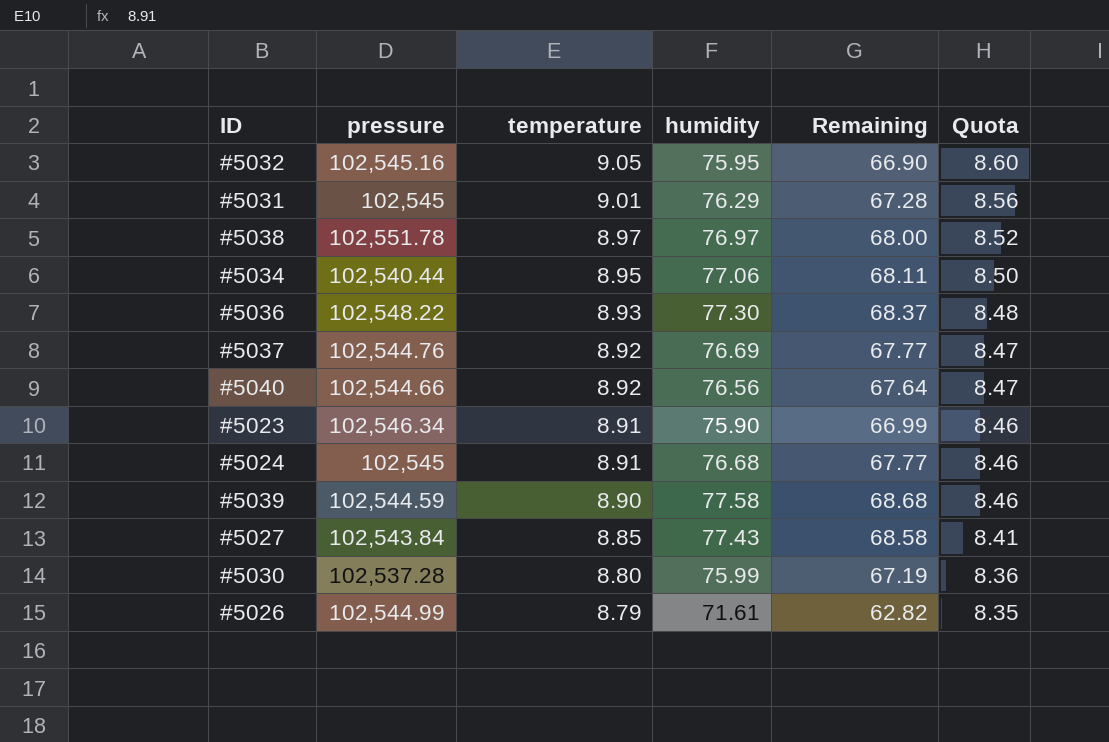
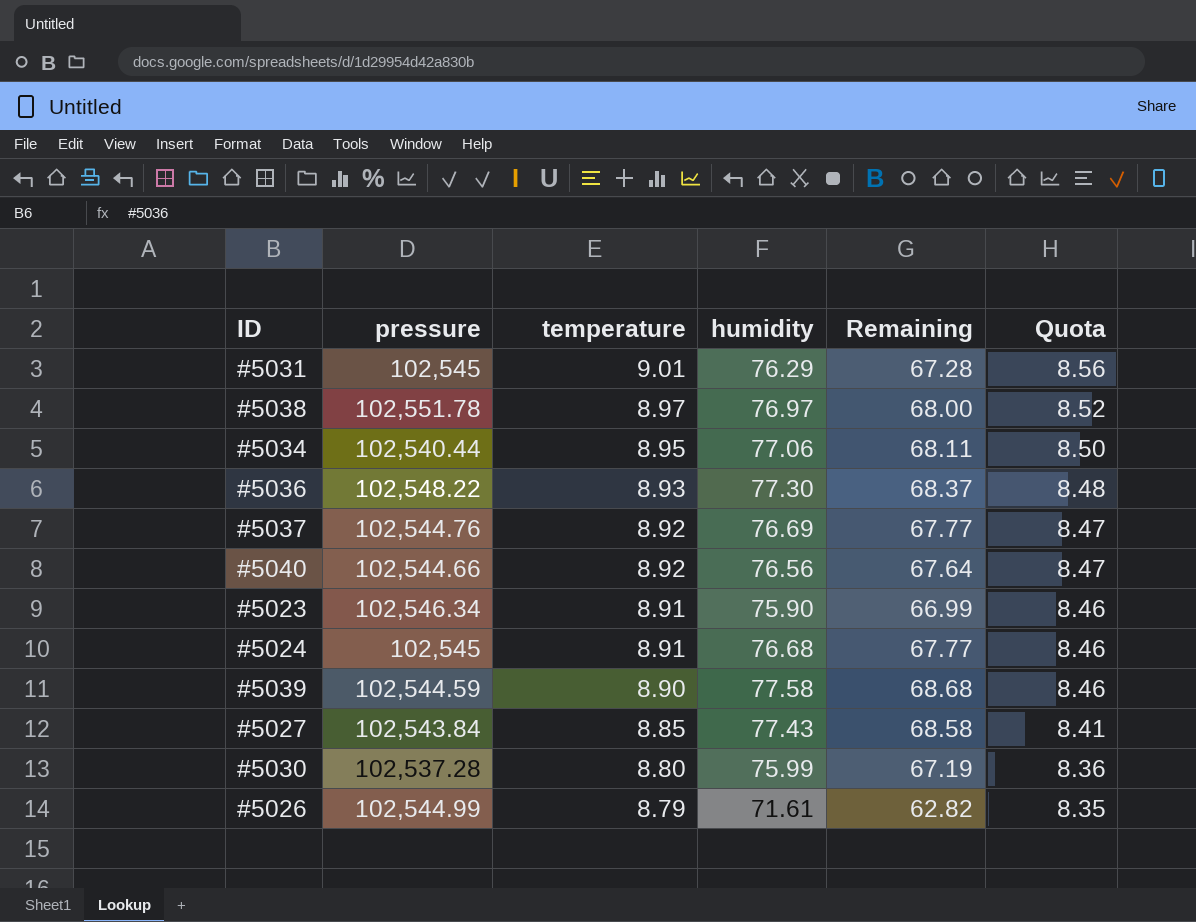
row #5032: 102,545.16 | 9.05 | 75.95 | 66.90 | 8.60 -> none

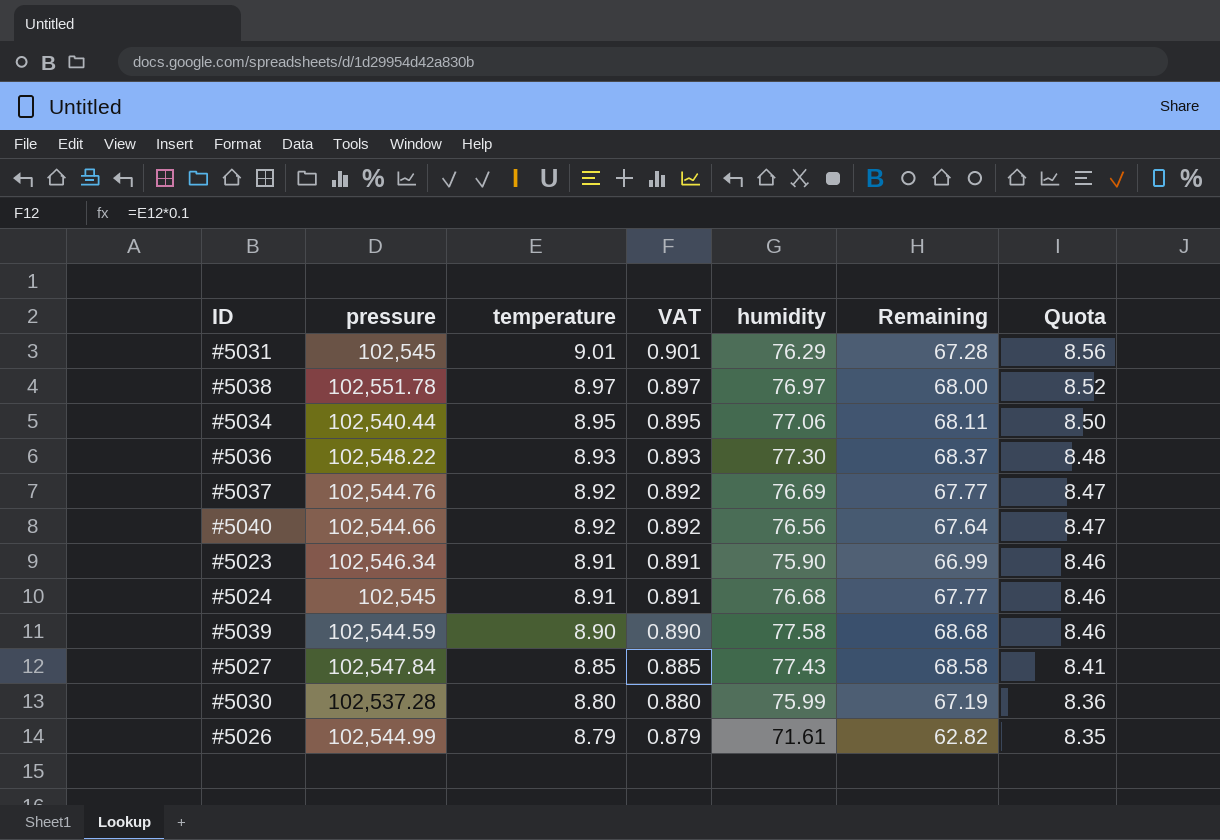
column VAT | formula: none -> [temperature] * 0.1
#5027 | pressure: 102,543.84 -> 102,547.84

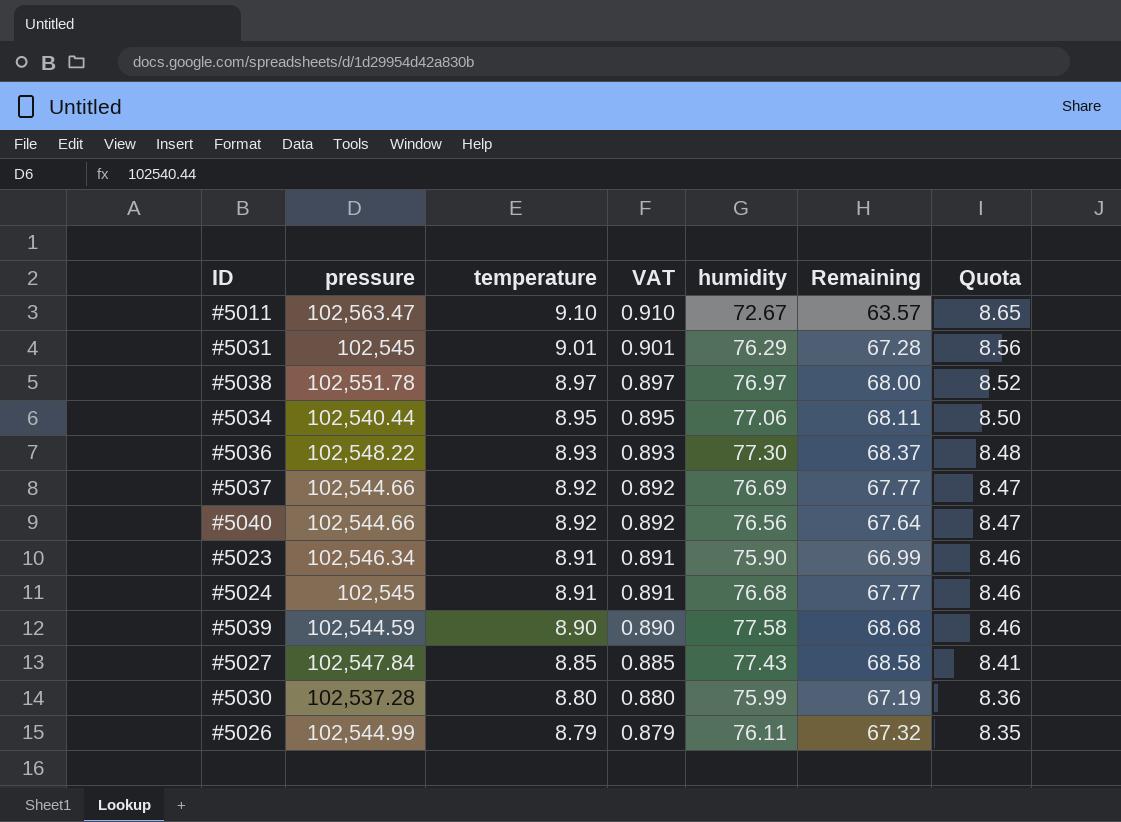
row #5011: none -> 102,563.47 | 9.10 | 0.910 | 72.67 | 63.57 | 8.65
#5037 | pressure: 102,544.76 -> 102,544.66
#5026 | humidity: 71.61 -> 76.11
#5026 | Remaining: 62.82 -> 67.32

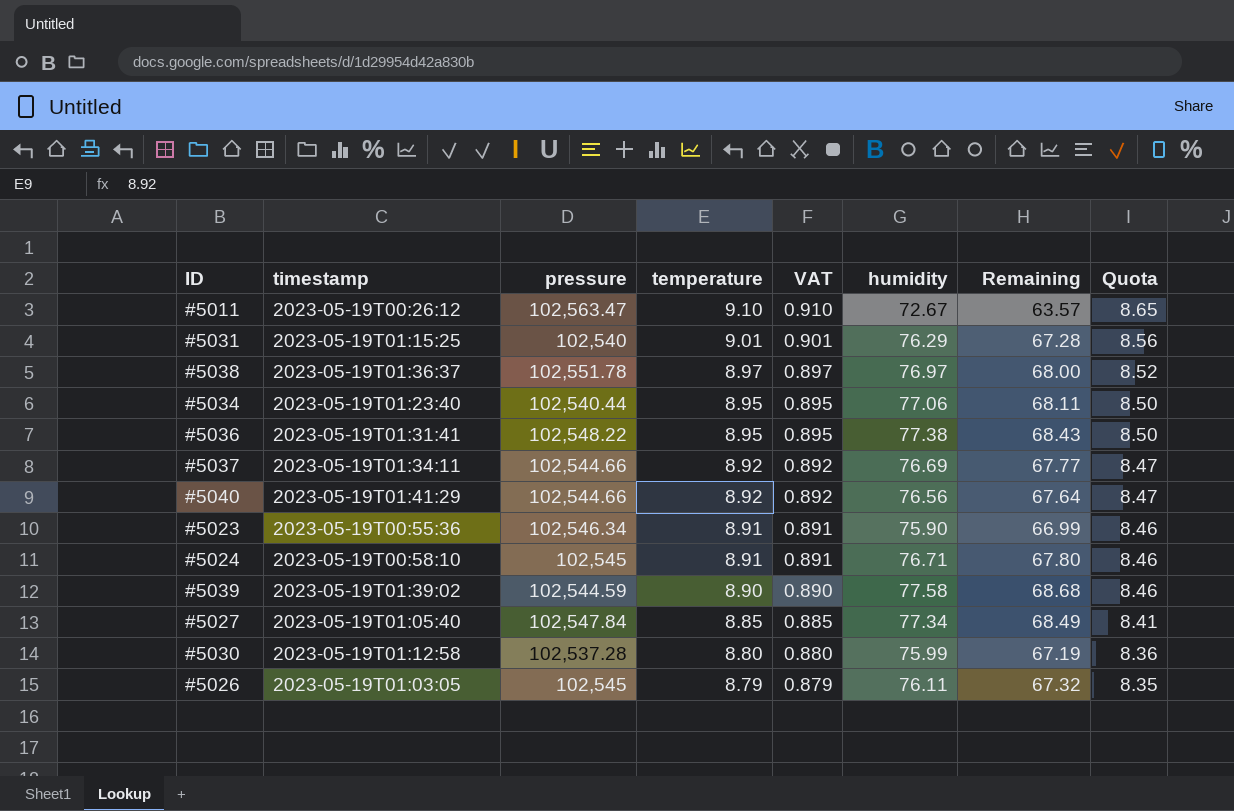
column timestamp | position: none -> 2
#5031 | pressure: 102,545 -> 102,540
#5036 | temperature: 8.93 -> 8.95
#5036 | VAT: 0.893 -> 0.895
#5036 | humidity: 77.30 -> 77.38
#5036 | Remaining: 68.37 -> 68.43
#5036 | Quota: 8.48 -> 8.50
#5024 | humidity: 76.68 -> 76.71
#5024 | Remaining: 67.77 -> 67.80
#5027 | humidity: 77.43 -> 77.34
#5027 | Remaining: 68.58 -> 68.49
#5026 | pressure: 102,544.99 -> 102,545

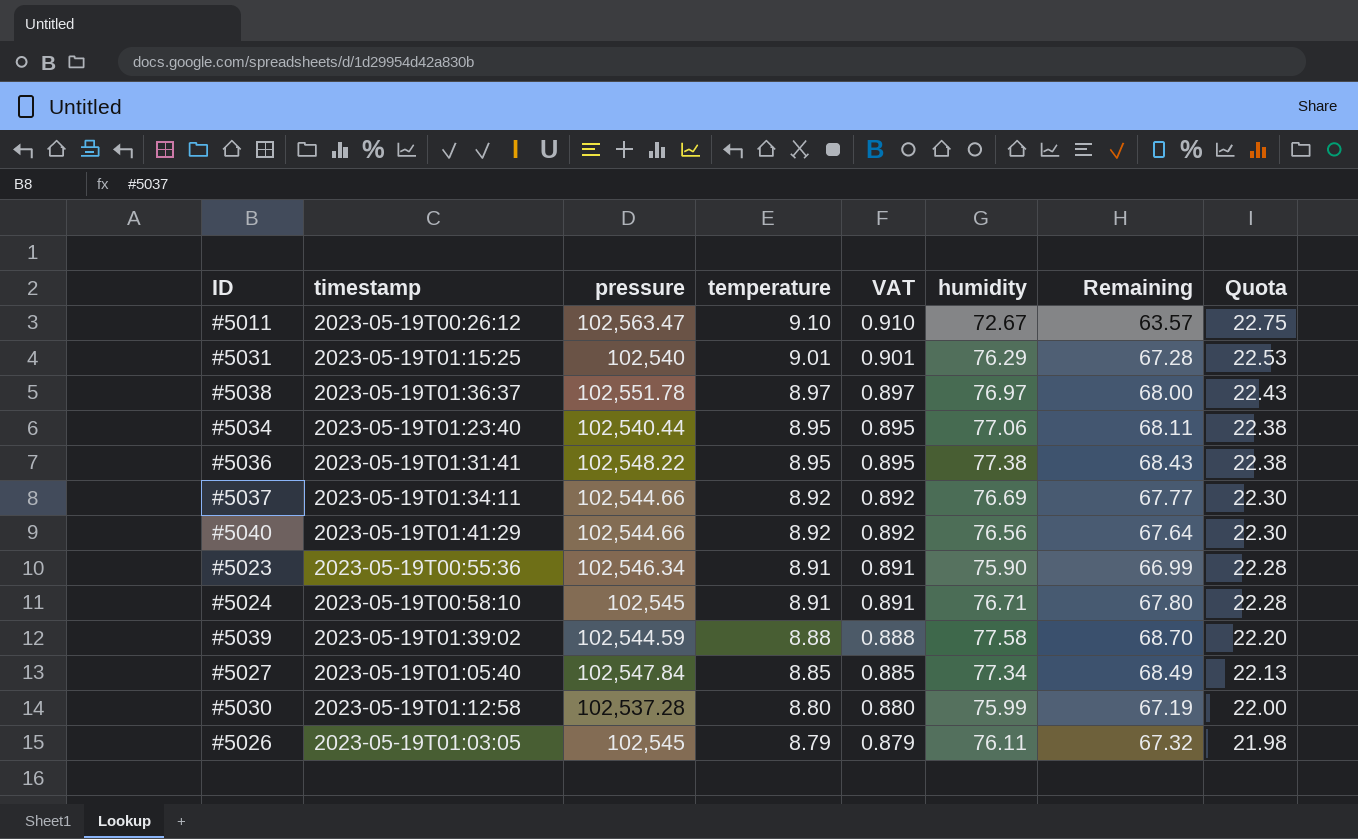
column Quota | formula: [temperature] * 0.95 -> [temperature] * 2.5
#5039 | temperature: 8.90 -> 8.88
#5039 | VAT: 0.890 -> 0.888
#5039 | Remaining: 68.68 -> 68.70

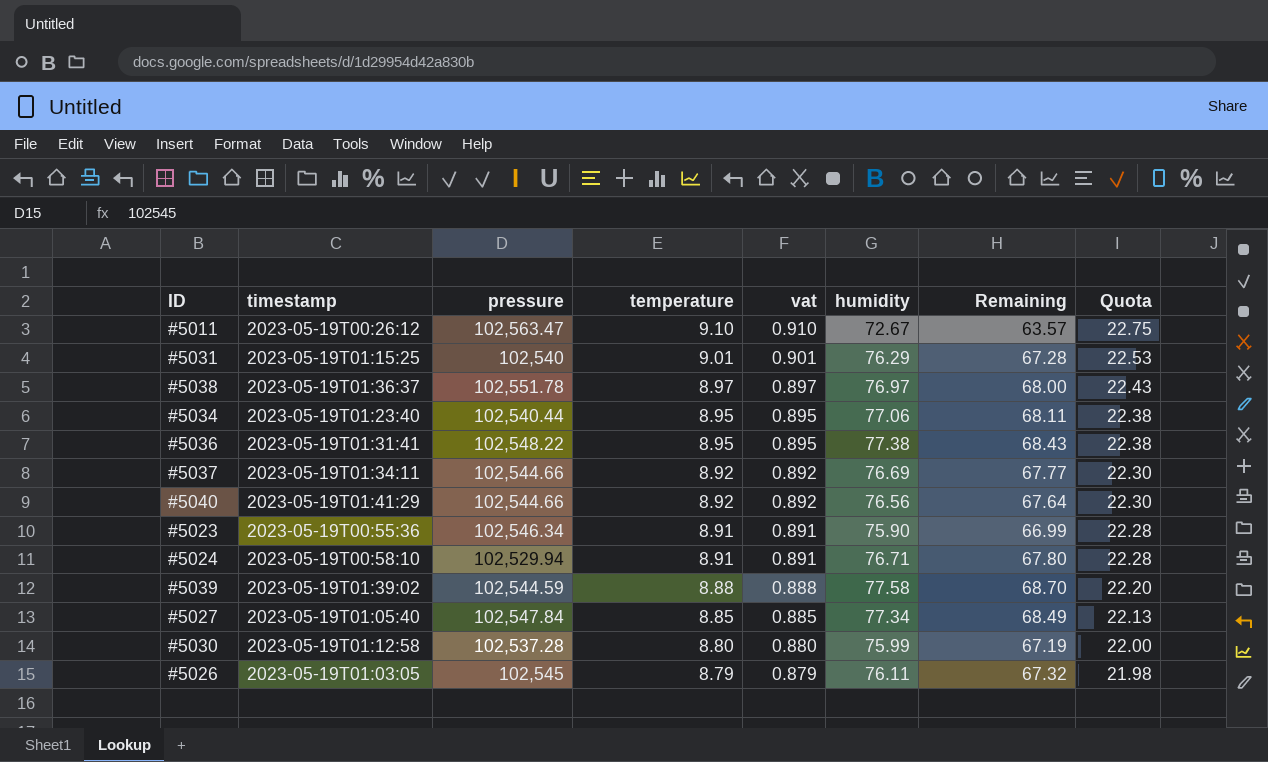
column name: VAT -> vat
#5024 | pressure: 102,545 -> 102,529.94

